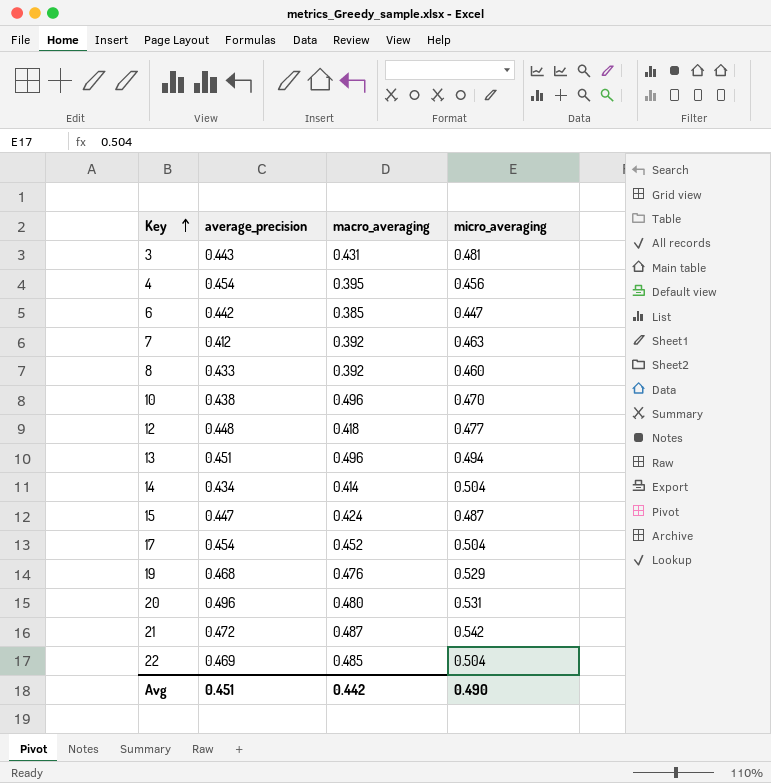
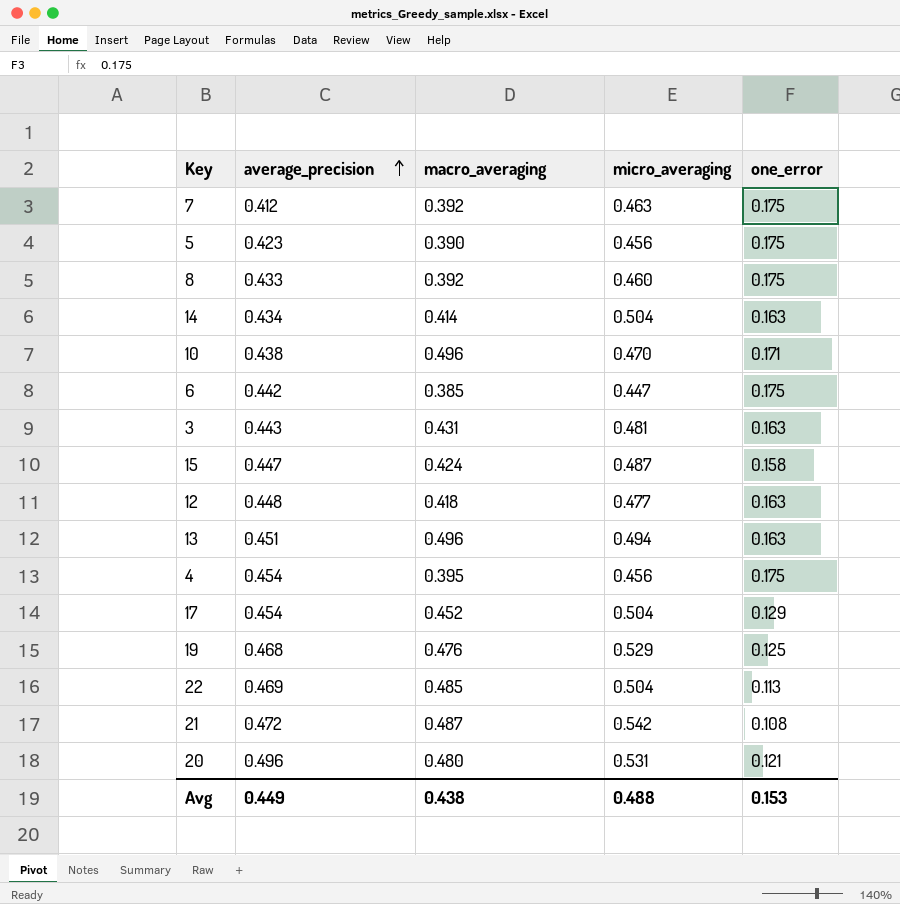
row order: Key ascending -> average_precision ascending
column one_error | position: none -> 5
row 5: none -> 0.423 | 0.390 | 0.456 | 0.175
Avg | average_precision: 0.451 -> 0.449
Avg | macro_averaging: 0.442 -> 0.438
Avg | micro_averaging: 0.490 -> 0.488

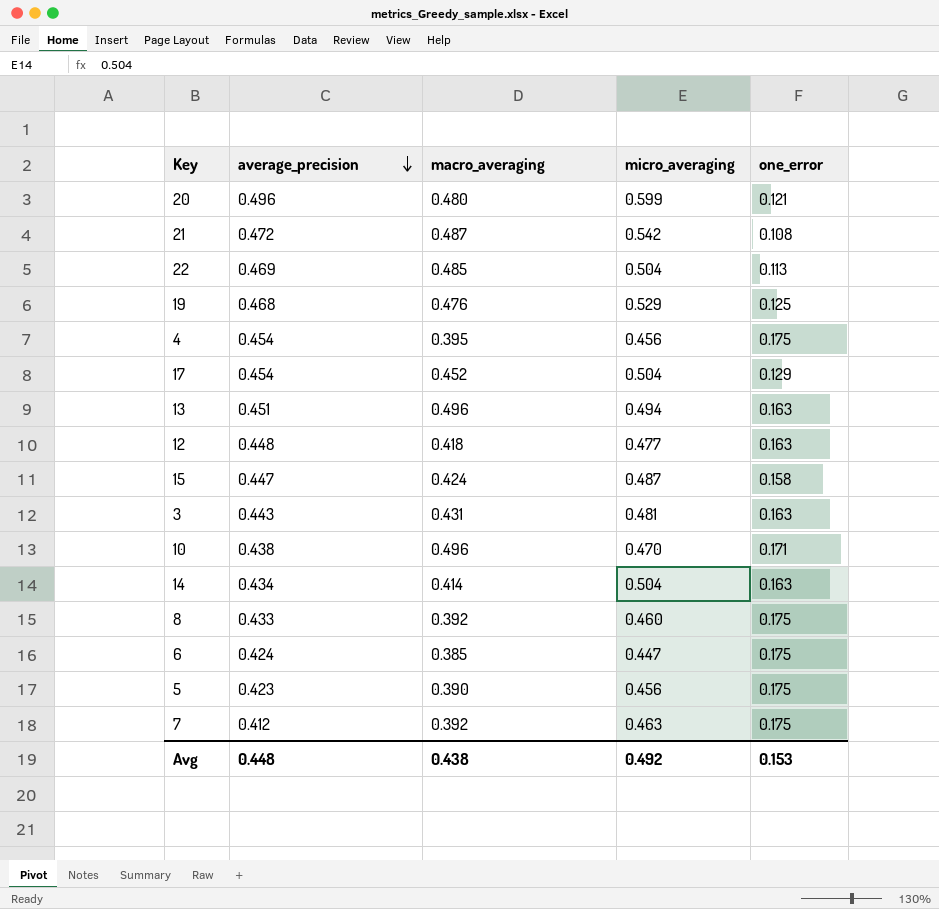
row order: average_precision ascending -> average_precision descending
20 | micro_averaging: 0.531 -> 0.599
6 | average_precision: 0.442 -> 0.424
Avg | average_precision: 0.449 -> 0.448
Avg | micro_averaging: 0.488 -> 0.492

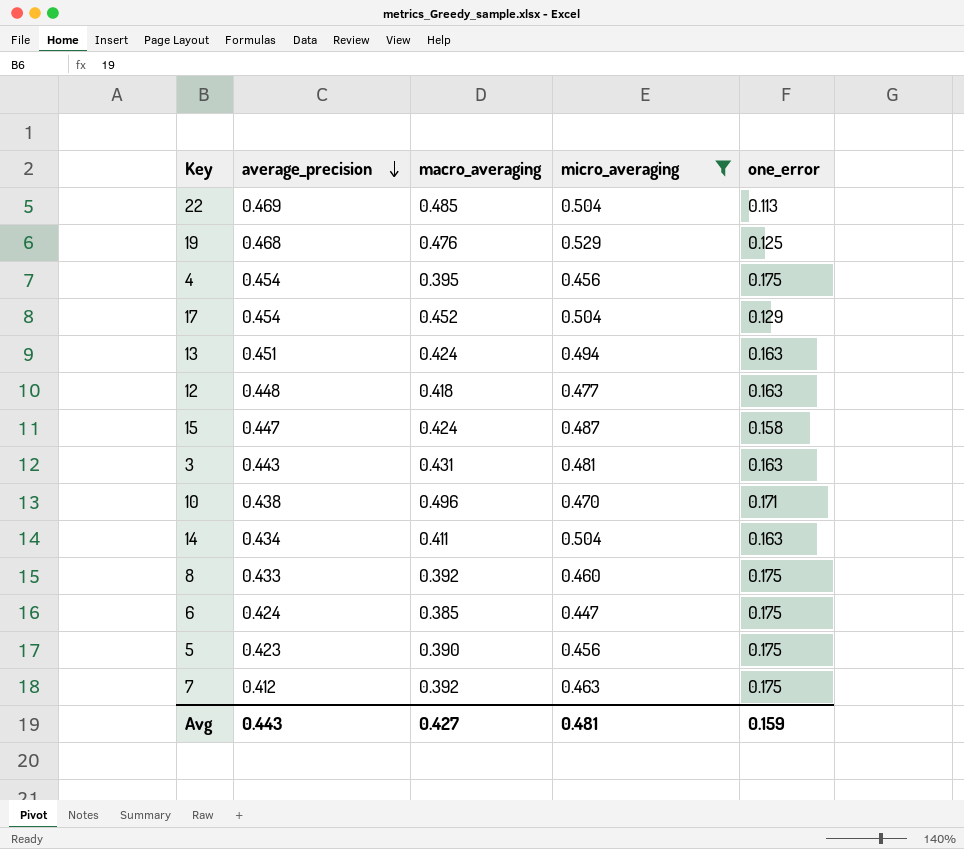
filter: none -> micro_averaging <= 0.529
13 | macro_averaging: 0.496 -> 0.424
14 | macro_averaging: 0.414 -> 0.411
Avg | average_precision: 0.448 -> 0.443
Avg | macro_averaging: 0.438 -> 0.427
Avg | micro_averaging: 0.492 -> 0.481
Avg | one_error: 0.153 -> 0.159

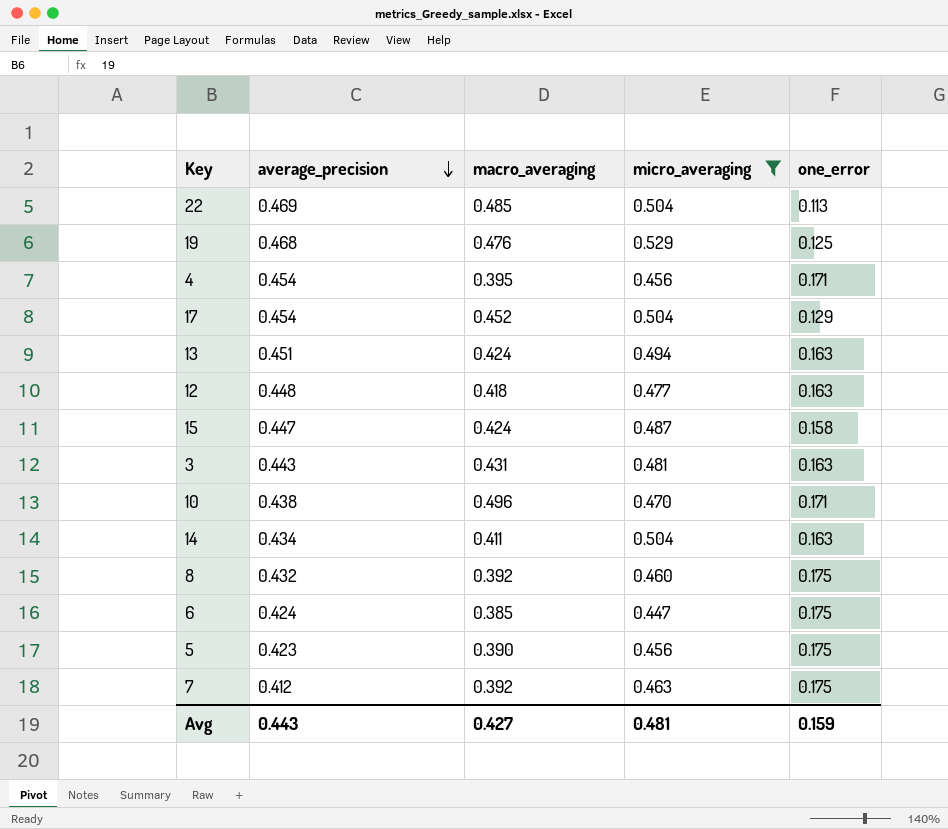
4 | one_error: 0.175 -> 0.171
8 | average_precision: 0.433 -> 0.432

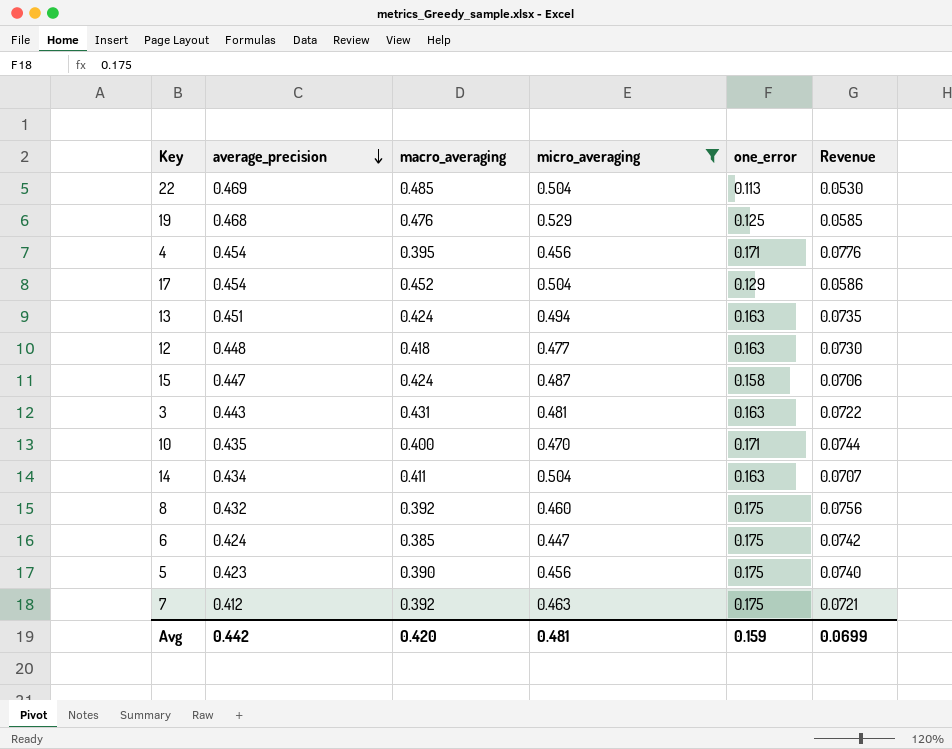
column Revenue | formula: none -> [average_precision] * [one_error]
10 | average_precision: 0.438 -> 0.435
10 | macro_averaging: 0.496 -> 0.400
Avg | average_precision: 0.443 -> 0.442
Avg | macro_averaging: 0.427 -> 0.420

